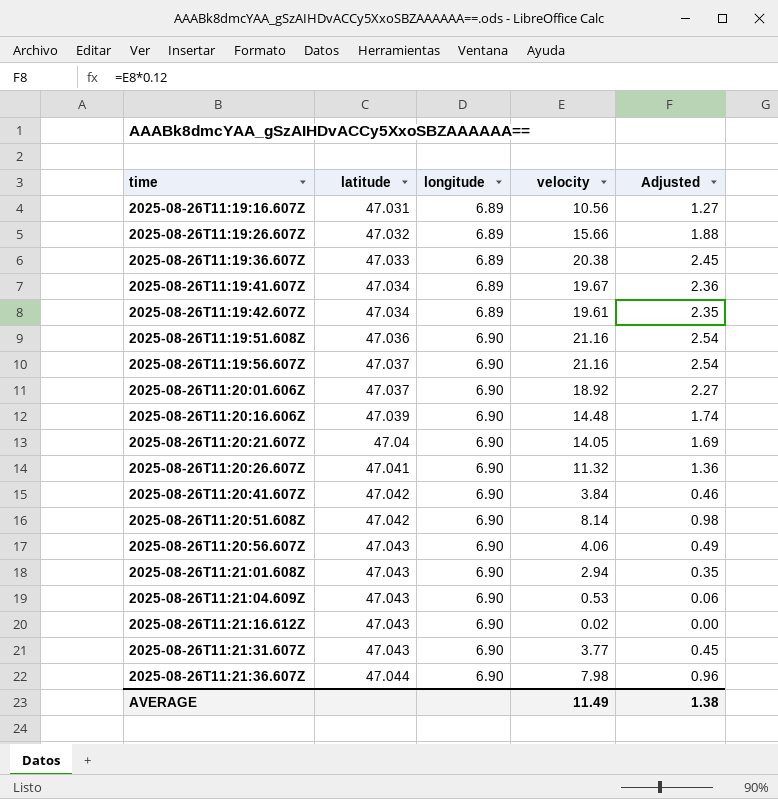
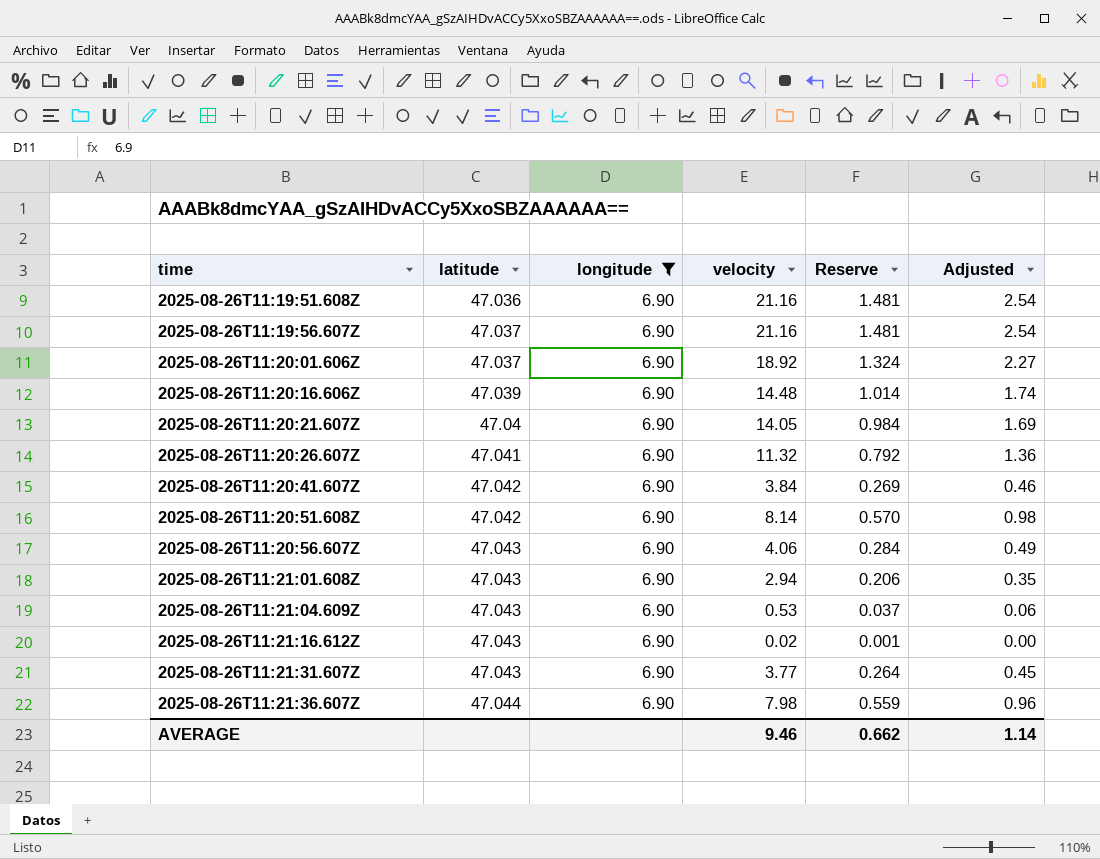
filter: none -> longitude = 6.90
column Reserve | formula: none -> [velocity] * 0.07
AVERAGE | velocity: 11.49 -> 9.46
AVERAGE | Adjusted: 1.38 -> 1.14

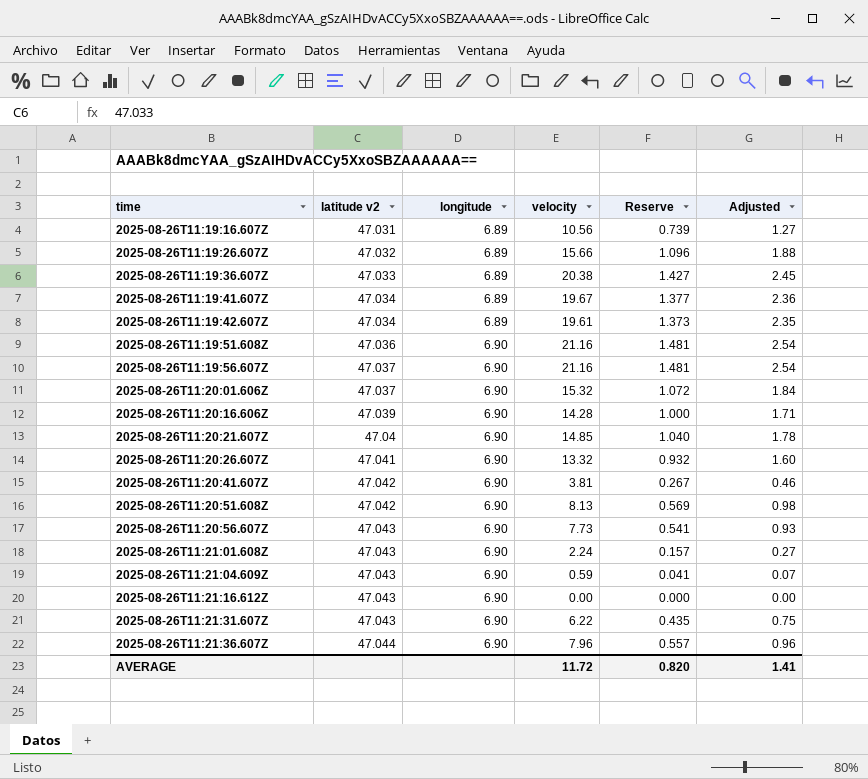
filter: longitude = 6.90 -> none
column name: latitude -> latitude v2
2025-08-26T11:20:01.606Z | velocity: 18.92 -> 15.32
2025-08-26T11:20:01.606Z | Reserve: 1.324 -> 1.072
2025-08-26T11:20:01.606Z | Adjusted: 2.27 -> 1.84
2025-08-26T11:20:16.606Z | velocity: 14.48 -> 14.28
2025-08-26T11:20:16.606Z | Reserve: 1.014 -> 1.000
2025-08-26T11:20:16.606Z | Adjusted: 1.74 -> 1.71
2025-08-26T11:20:21.607Z | velocity: 14.05 -> 14.85
2025-08-26T11:20:21.607Z | Reserve: 0.984 -> 1.040
2025-08-26T11:20:21.607Z | Adjusted: 1.69 -> 1.78
2025-08-26T11:20:26.607Z | velocity: 11.32 -> 13.32
2025-08-26T11:20:26.607Z | Reserve: 0.792 -> 0.932
2025-08-26T11:20:26.607Z | Adjusted: 1.36 -> 1.60
2025-08-26T11:20:41.607Z | velocity: 3.84 -> 3.81
2025-08-26T11:20:41.607Z | Reserve: 0.269 -> 0.267
2025-08-26T11:20:51.608Z | velocity: 8.14 -> 8.13
2025-08-26T11:20:51.608Z | Reserve: 0.570 -> 0.569
2025-08-26T11:20:56.607Z | velocity: 4.06 -> 7.73
2025-08-26T11:20:56.607Z | Reserve: 0.284 -> 0.541
2025-08-26T11:20:56.607Z | Adjusted: 0.49 -> 0.93
2025-08-26T11:21:01.608Z | velocity: 2.94 -> 2.24
2025-08-26T11:21:01.608Z | Reserve: 0.206 -> 0.157
2025-08-26T11:21:01.608Z | Adjusted: 0.35 -> 0.27
2025-08-26T11:21:04.609Z | velocity: 0.53 -> 0.59
2025-08-26T11:21:04.609Z | Reserve: 0.037 -> 0.041
2025-08-26T11:21:04.609Z | Adjusted: 0.06 -> 0.07
2025-08-26T11:21:16.612Z | velocity: 0.02 -> 0.00
2025-08-26T11:21:16.612Z | Reserve: 0.001 -> 0.000
2025-08-26T11:21:31.607Z | velocity: 3.77 -> 6.22
2025-08-26T11:21:31.607Z | Reserve: 0.264 -> 0.435
2025-08-26T11:21:31.607Z | Adjusted: 0.45 -> 0.75
2025-08-26T11:21:36.607Z | velocity: 7.98 -> 7.96
2025-08-26T11:21:36.607Z | Reserve: 0.559 -> 0.557
AVERAGE | velocity: 9.46 -> 11.72
AVERAGE | Reserve: 0.662 -> 0.820
AVERAGE | Adjusted: 1.14 -> 1.41

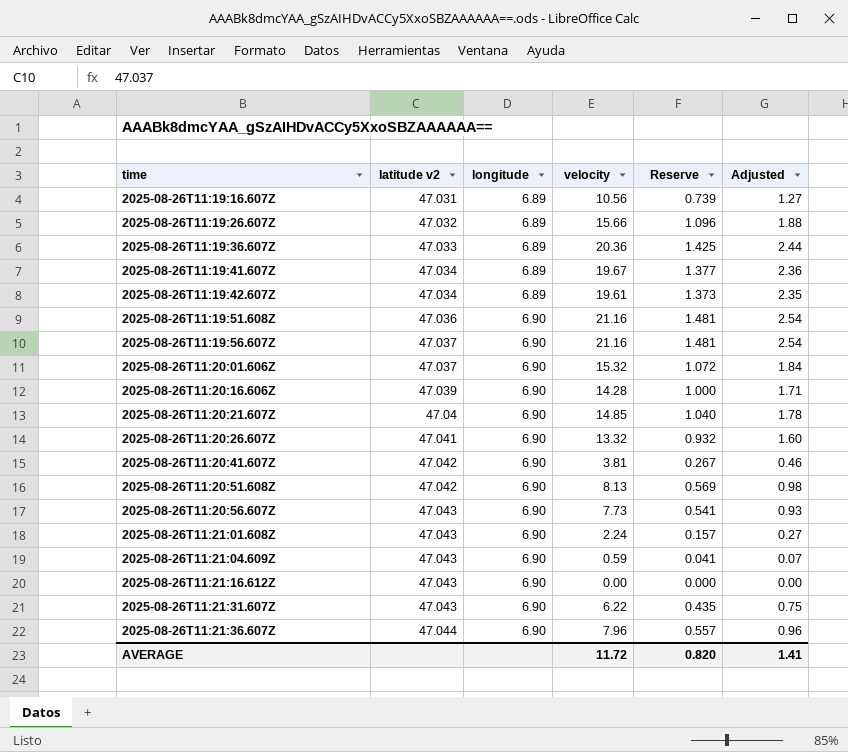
2025-08-26T11:19:36.607Z | velocity: 20.38 -> 20.36
2025-08-26T11:19:36.607Z | Reserve: 1.427 -> 1.425
2025-08-26T11:19:36.607Z | Adjusted: 2.45 -> 2.44

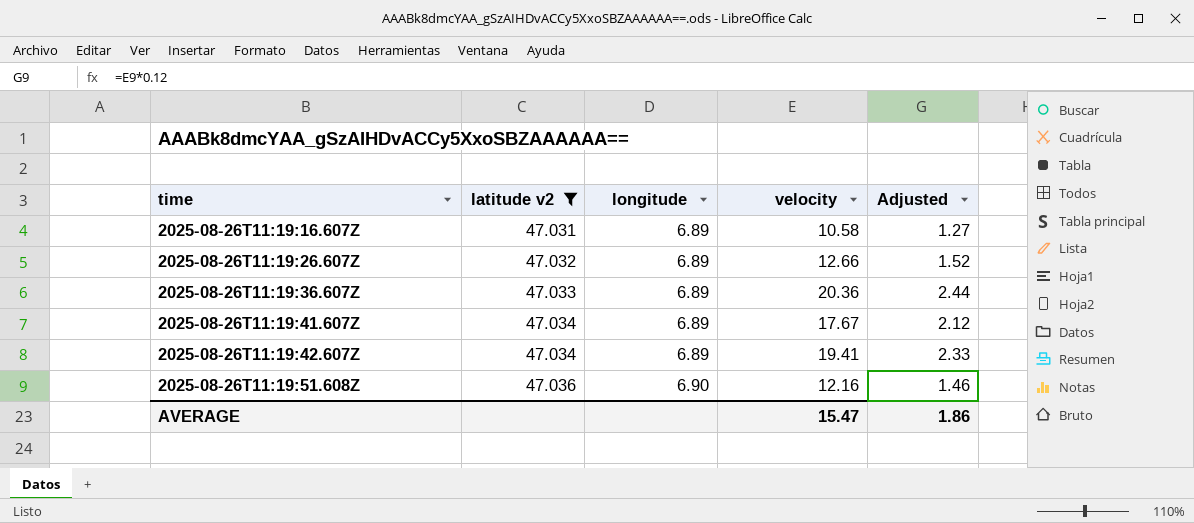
filter: none -> latitude v2 <= 47.036
column Reserve | formula: [velocity] * 0.07 -> none
2025-08-26T11:19:16.607Z | velocity: 10.56 -> 10.58
2025-08-26T11:19:26.607Z | velocity: 15.66 -> 12.66
2025-08-26T11:19:26.607Z | Adjusted: 1.88 -> 1.52
2025-08-26T11:19:41.607Z | velocity: 19.67 -> 17.67
2025-08-26T11:19:41.607Z | Adjusted: 2.36 -> 2.12
2025-08-26T11:19:42.607Z | velocity: 19.61 -> 19.41
2025-08-26T11:19:42.607Z | Adjusted: 2.35 -> 2.33
2025-08-26T11:19:51.608Z | velocity: 21.16 -> 12.16
2025-08-26T11:19:51.608Z | Adjusted: 2.54 -> 1.46
AVERAGE | velocity: 11.72 -> 15.47
AVERAGE | Adjusted: 1.41 -> 1.86

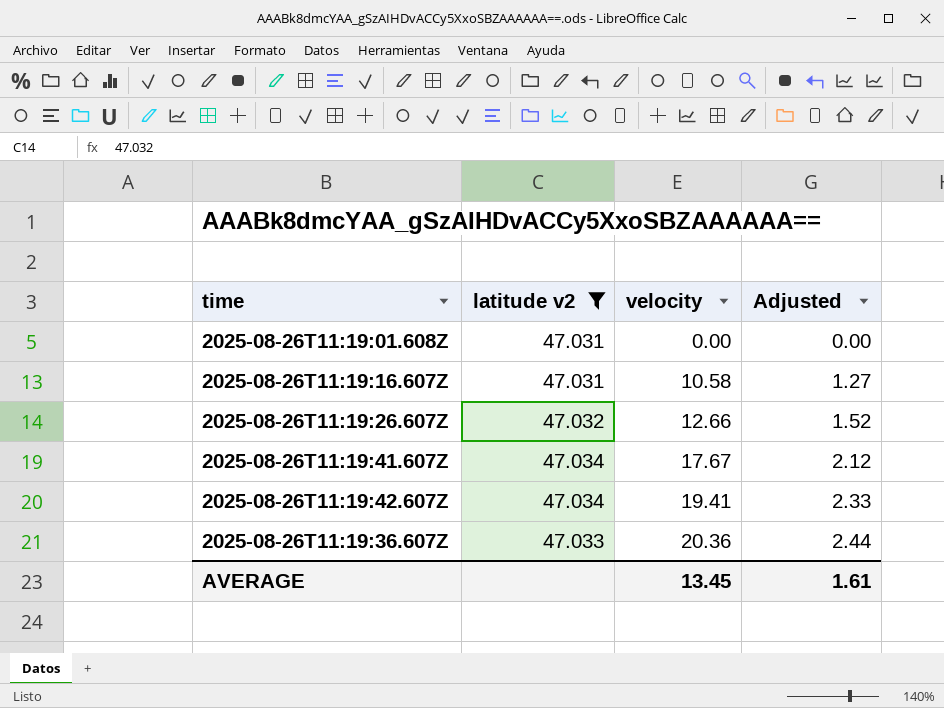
row order: time ascending -> velocity ascending
column longitude | position: 3 -> none
row 2025-08-26T11:19:51.608Z: 47.036 | 6.90 | 12.16 | 1.46 -> none
row 2025-08-26T11:19:01.608Z: none -> 47.031 | 0.00 | 0.00
AVERAGE | velocity: 15.47 -> 13.45
AVERAGE | Adjusted: 1.86 -> 1.61

